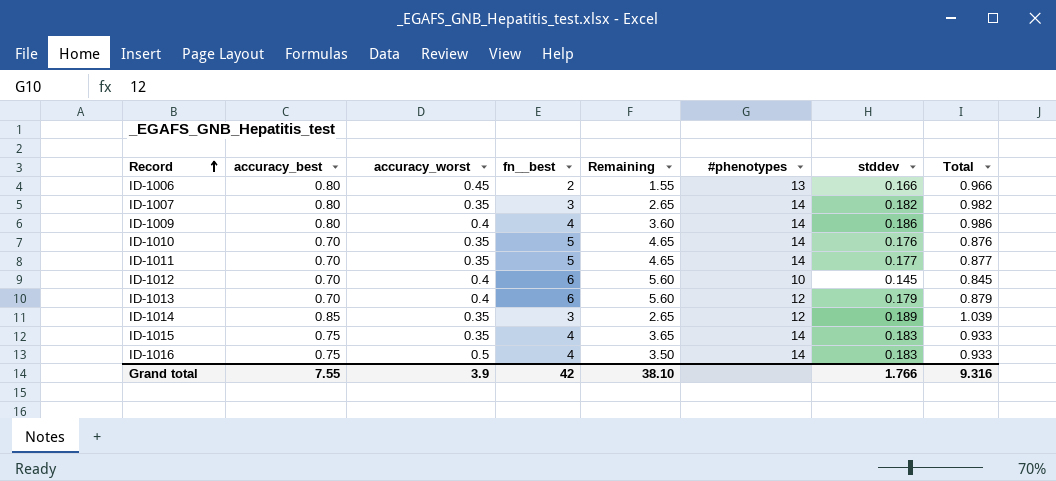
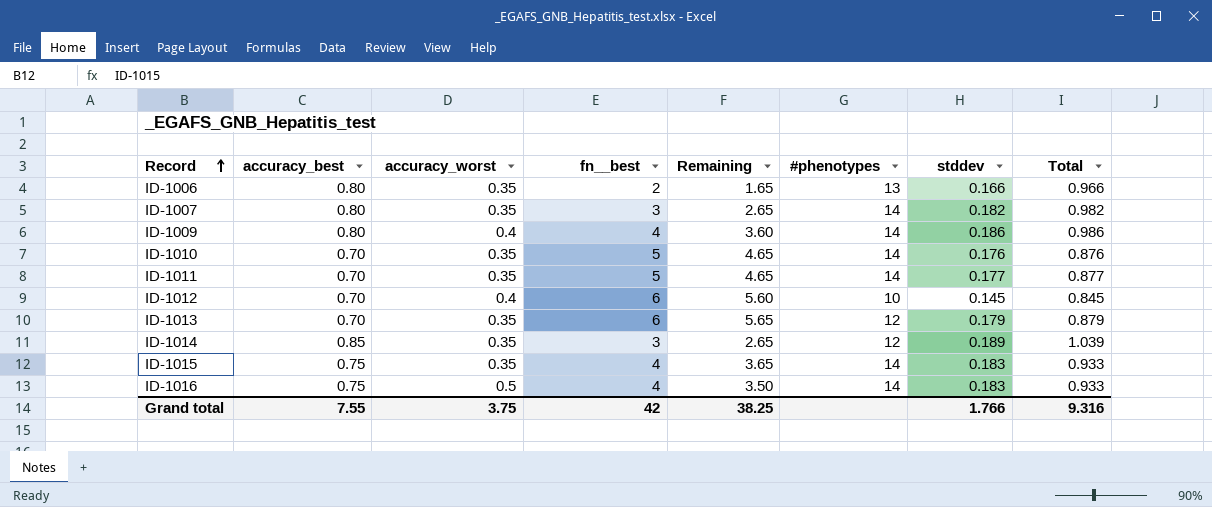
ID-1006 | accuracy_worst: 0.45 -> 0.35
ID-1006 | Remaining: 1.55 -> 1.65
ID-1013 | accuracy_worst: 0.4 -> 0.35
ID-1013 | Remaining: 5.60 -> 5.65
Grand total | accuracy_worst: 3.9 -> 3.75
Grand total | Remaining: 38.10 -> 38.25

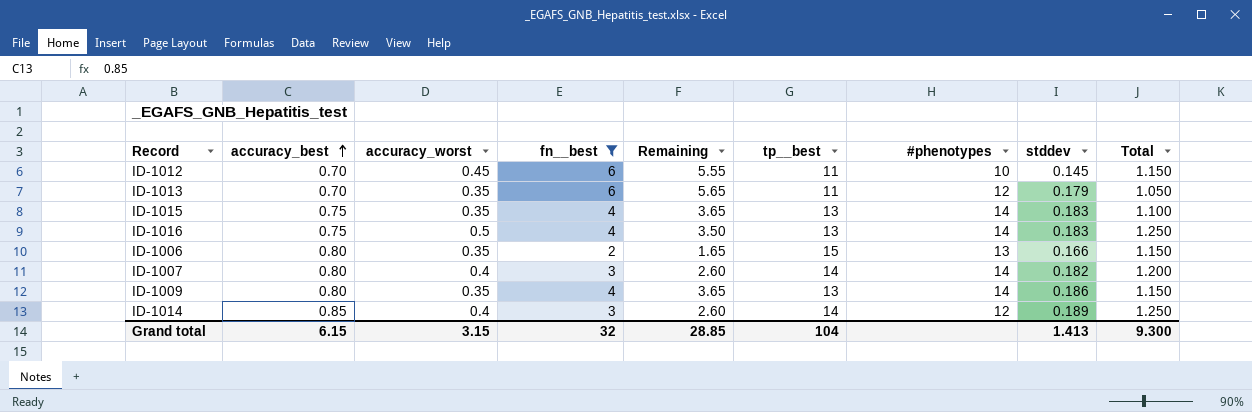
filter: none -> fn__best != 5
row order: Record ascending -> accuracy_best ascending
column tp__best | position: none -> 6
column Total | formula: [accuracy_best] + [stddev] -> [accuracy_best] + [accuracy_worst]
ID-1012 | accuracy_worst: 0.4 -> 0.45
ID-1012 | Remaining: 5.60 -> 5.55
ID-1007 | accuracy_worst: 0.35 -> 0.4
ID-1007 | Remaining: 2.65 -> 2.60
ID-1009 | accuracy_worst: 0.4 -> 0.35
ID-1009 | Remaining: 3.60 -> 3.65
ID-1014 | accuracy_worst: 0.35 -> 0.4
ID-1014 | Remaining: 2.65 -> 2.60
Grand total | accuracy_best: 7.55 -> 6.15
Grand total | accuracy_worst: 3.75 -> 3.15
Grand total | fn__best: 42 -> 32
Grand total | Remaining: 38.25 -> 28.85
Grand total | stddev: 1.766 -> 1.413
Grand total | Total: 9.316 -> 9.300

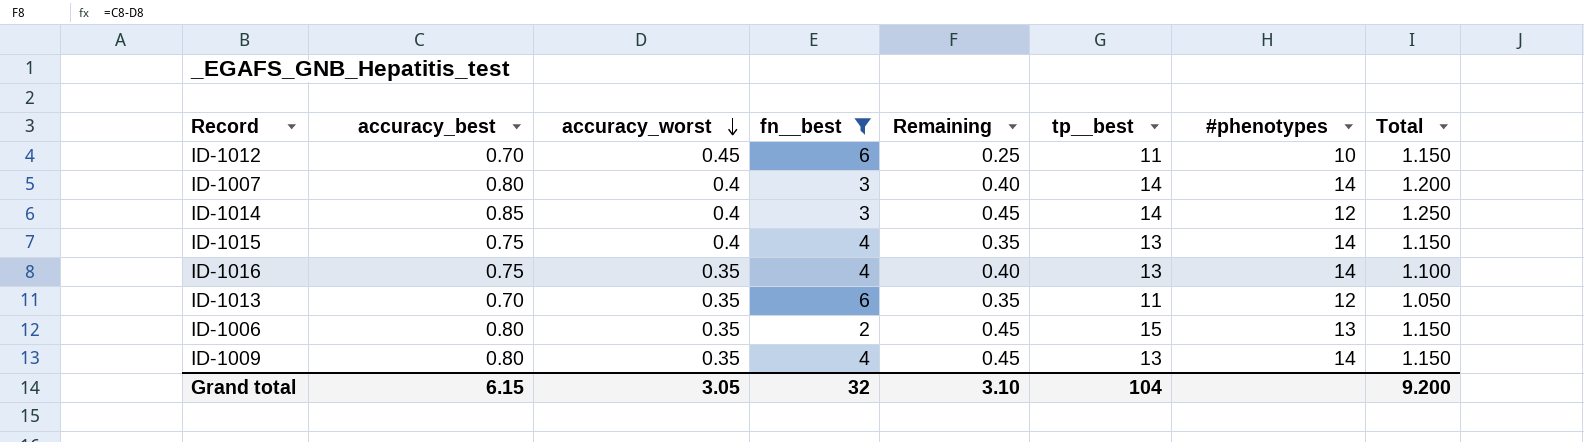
row order: accuracy_best ascending -> accuracy_worst descending
column stddev | position: 8 -> none
column Remaining | formula: [fn__best] - [accuracy_worst] -> [accuracy_best] - [accuracy_worst]
ID-1015 | accuracy_worst: 0.35 -> 0.4
ID-1015 | Total: 1.100 -> 1.150
ID-1016 | accuracy_worst: 0.5 -> 0.35
ID-1016 | Total: 1.250 -> 1.100
Grand total | accuracy_worst: 3.15 -> 3.05
Grand total | Remaining: 28.85 -> 3.10
Grand total | Total: 9.300 -> 9.200

